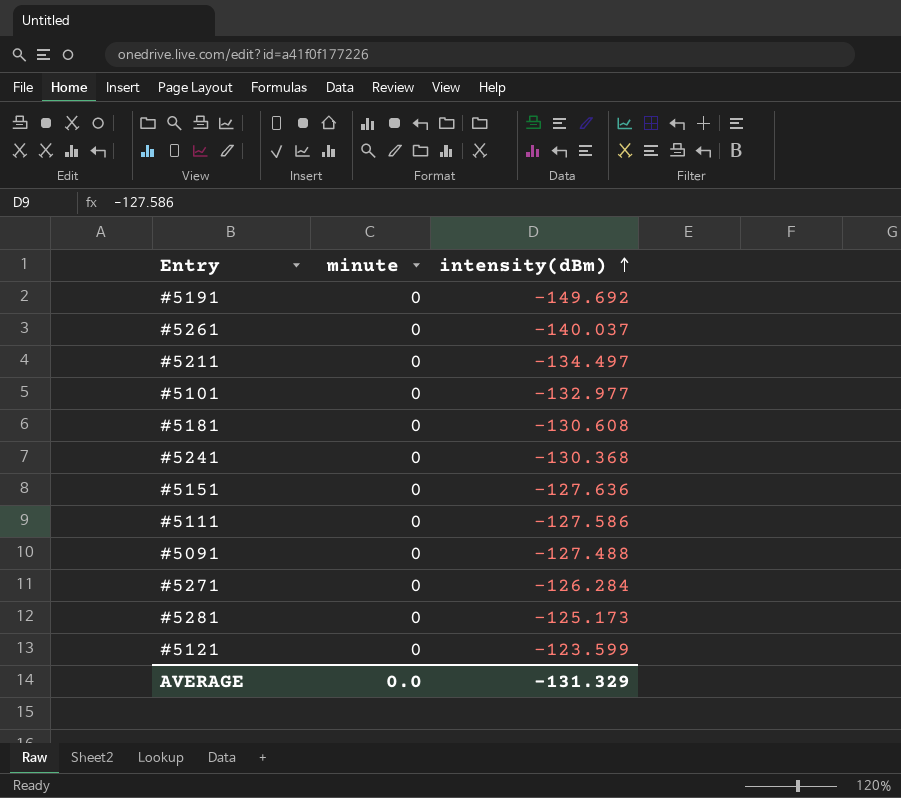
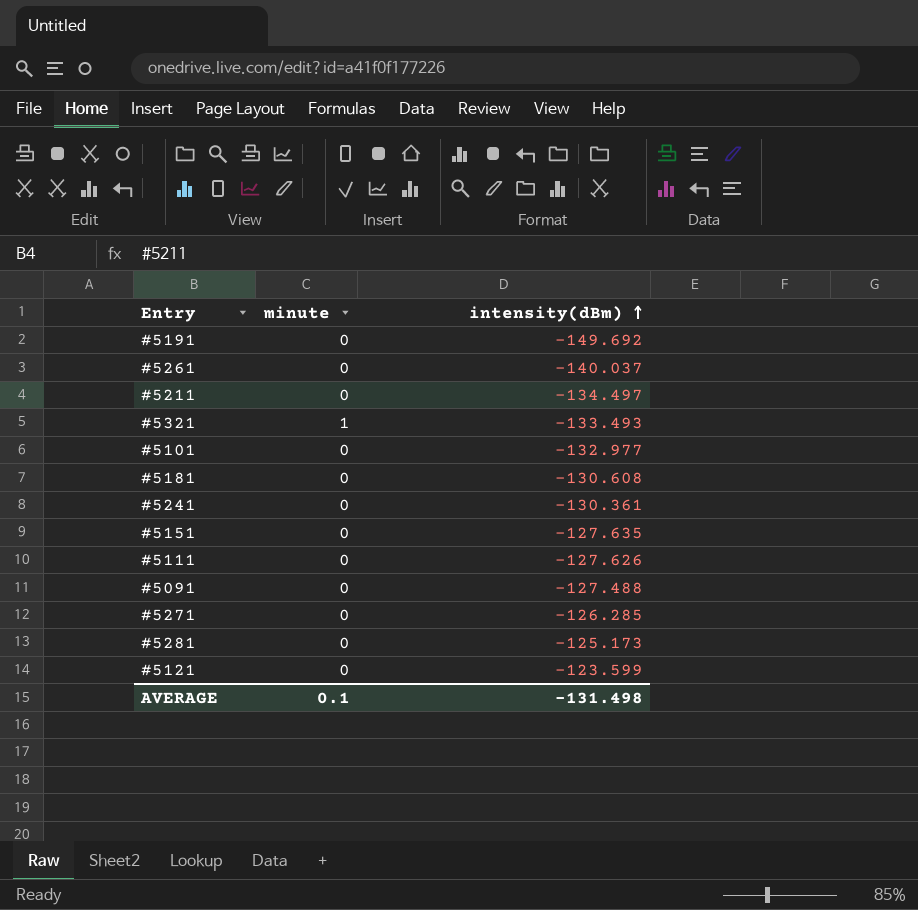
row #5321: none -> 1 | -133.493
#5241 | intensity(dBm): -130.368 -> -130.361
#5151 | intensity(dBm): -127.636 -> -127.635
#5111 | intensity(dBm): -127.586 -> -127.626
#5271 | intensity(dBm): -126.284 -> -126.285
AVERAGE | minute: 0.0 -> 0.1
AVERAGE | intensity(dBm): -131.329 -> -131.498

